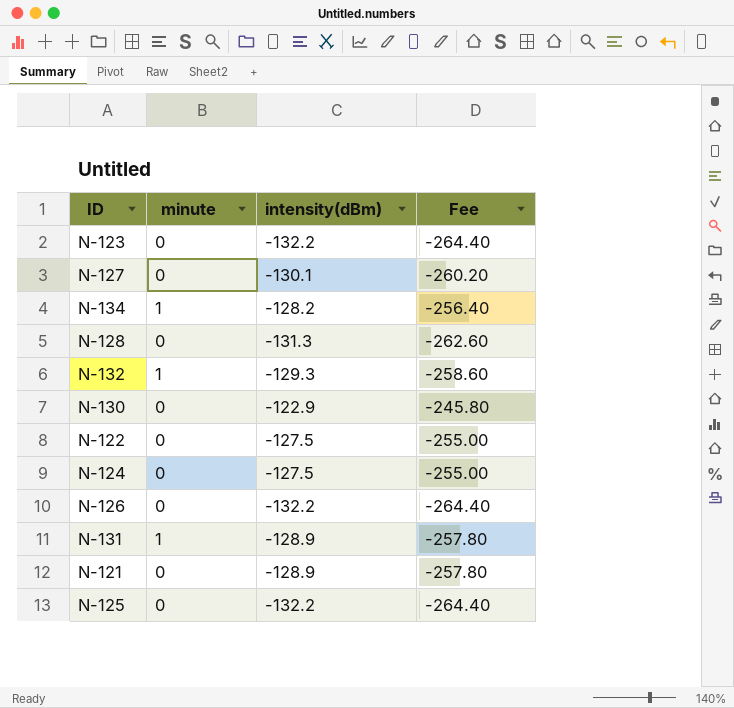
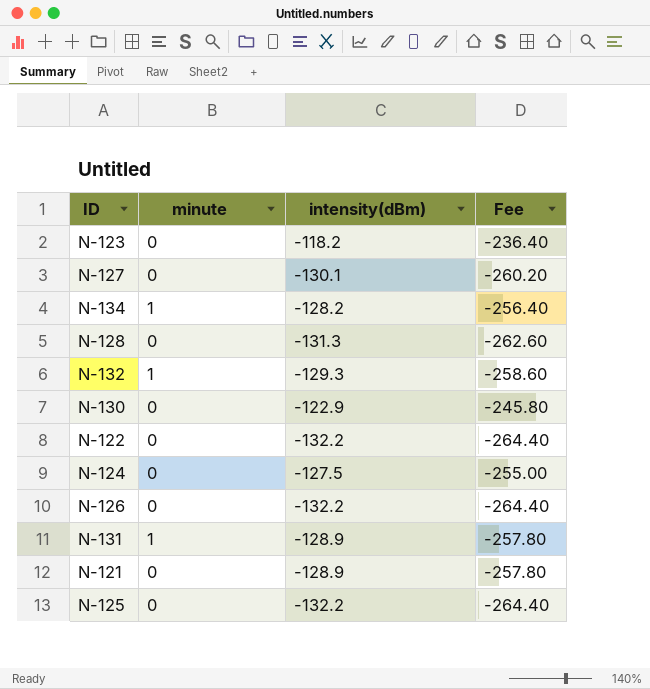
N-123 | intensity(dBm): -132.2 -> -118.2
N-123 | Fee: -264.40 -> -236.40
N-122 | intensity(dBm): -127.5 -> -132.2
N-122 | Fee: -255.00 -> -264.40

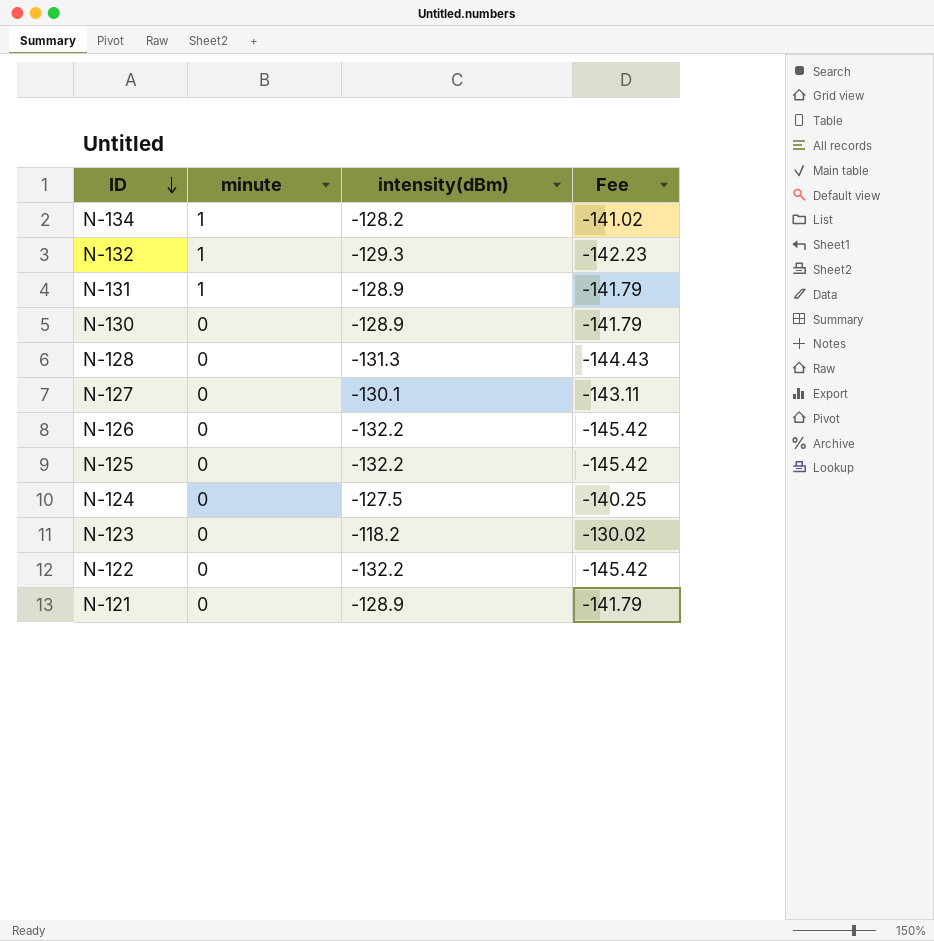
row order: none -> ID descending
column Fee | formula: [intensity(dBm)] * 2 -> [intensity(dBm)] * 1.1
N-130 | intensity(dBm): -122.9 -> -128.9

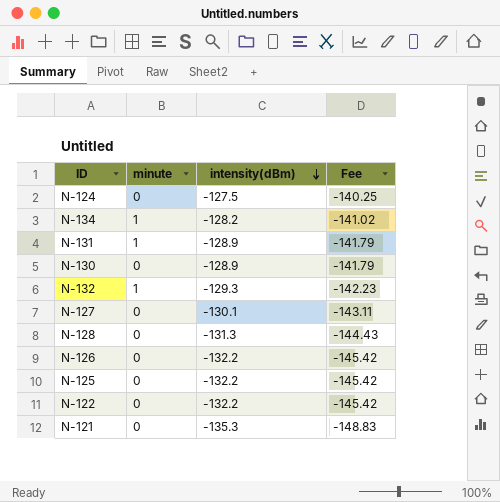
row order: ID descending -> intensity(dBm) descending
row N-123: 0 | -118.2 | -130.02 -> none
N-121 | intensity(dBm): -128.9 -> -135.3
N-121 | Fee: -141.79 -> -148.83

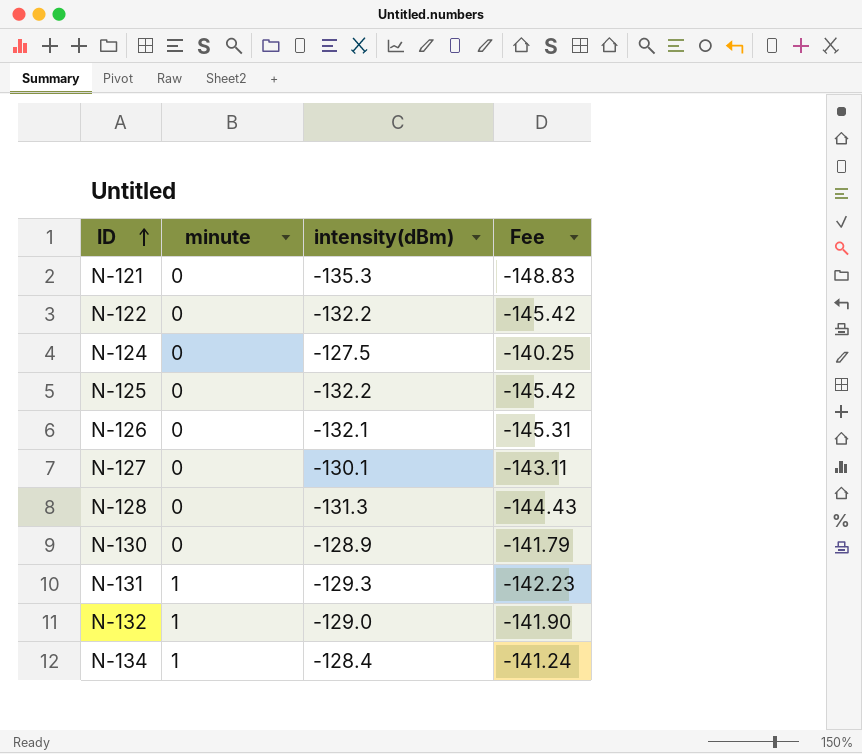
row order: intensity(dBm) descending -> ID ascending
N-126 | intensity(dBm): -132.2 -> -132.1
N-126 | Fee: -145.42 -> -145.31
N-131 | intensity(dBm): -128.9 -> -129.3
N-131 | Fee: -141.79 -> -142.23
N-132 | intensity(dBm): -129.3 -> -129.0
N-132 | Fee: -142.23 -> -141.90
N-134 | intensity(dBm): -128.2 -> -128.4
N-134 | Fee: -141.02 -> -141.24

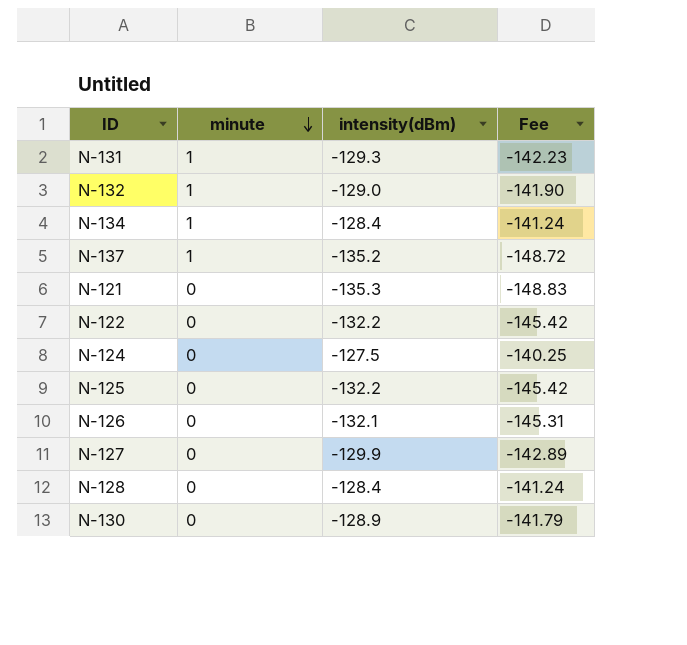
row order: ID ascending -> minute descending
row N-137: none -> 1 | -135.2 | -148.72
N-127 | intensity(dBm): -130.1 -> -129.9
N-127 | Fee: -143.11 -> -142.89
N-128 | intensity(dBm): -131.3 -> -128.4
N-128 | Fee: -144.43 -> -141.24

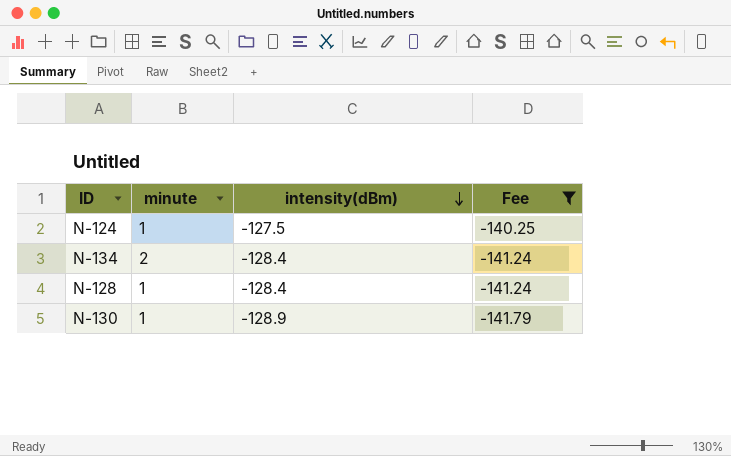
filter: none -> Fee >= -141.79
row order: minute descending -> intensity(dBm) descending
N-124 | minute: 0 -> 1
N-134 | minute: 1 -> 2
N-128 | minute: 0 -> 1
N-130 | minute: 0 -> 1

